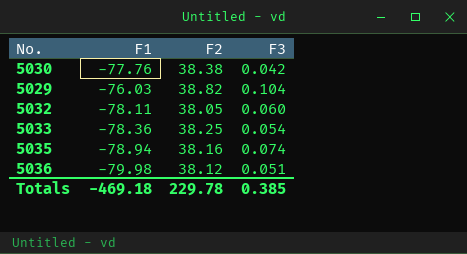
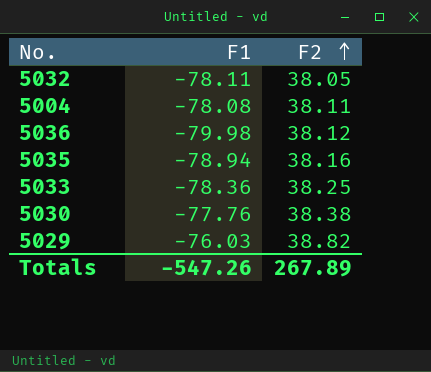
row order: none -> F2 ascending
column F3 | position: 4 -> none
row 5004: none -> -78.08 | 38.11
Totals | F1: -469.18 -> -547.26
Totals | F2: 229.78 -> 267.89

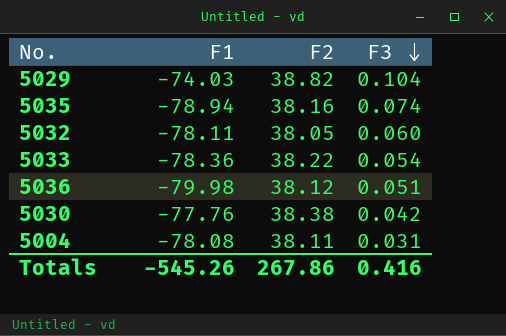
row order: F2 ascending -> F3 descending
column F3 | position: none -> 4
5029 | F1: -76.03 -> -74.03
5033 | F2: 38.25 -> 38.22
Totals | F1: -547.26 -> -545.26
Totals | F2: 267.89 -> 267.86

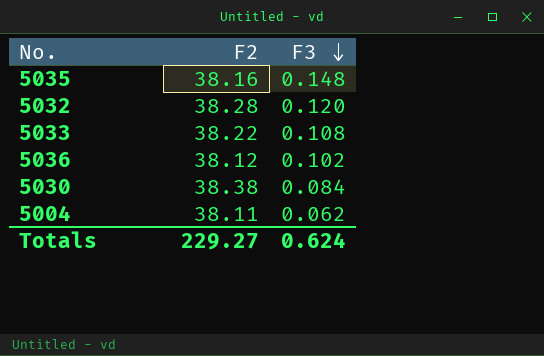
column F1 | position: 2 -> none
row 5029: -74.03 | 38.82 | 0.104 -> none
5035 | F3: 0.074 -> 0.148
5032 | F2: 38.05 -> 38.28
5032 | F3: 0.060 -> 0.120
5033 | F3: 0.054 -> 0.108
5036 | F3: 0.051 -> 0.102
5030 | F3: 0.042 -> 0.084
5004 | F3: 0.031 -> 0.062
Totals | F2: 267.86 -> 229.27
Totals | F3: 0.416 -> 0.624

